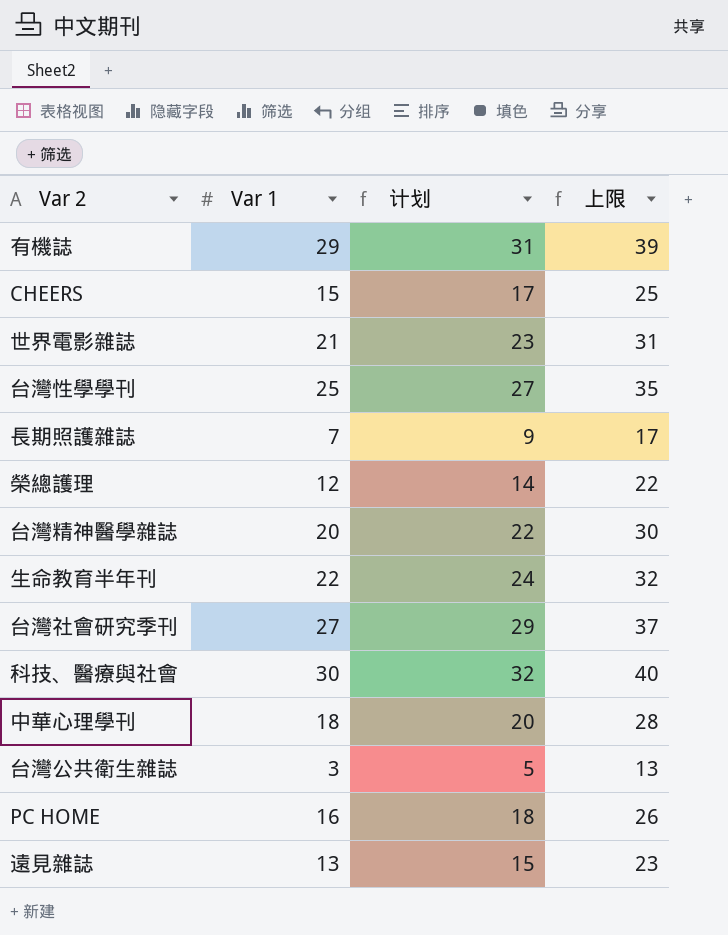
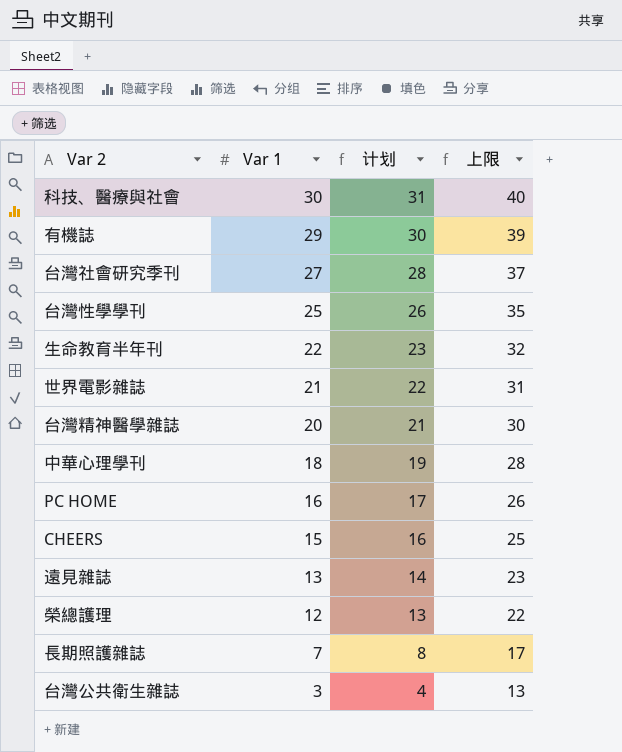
row order: none -> Var 1 descending
column 计划 | formula: [Var 1] + 2 -> [Var 1] + 1

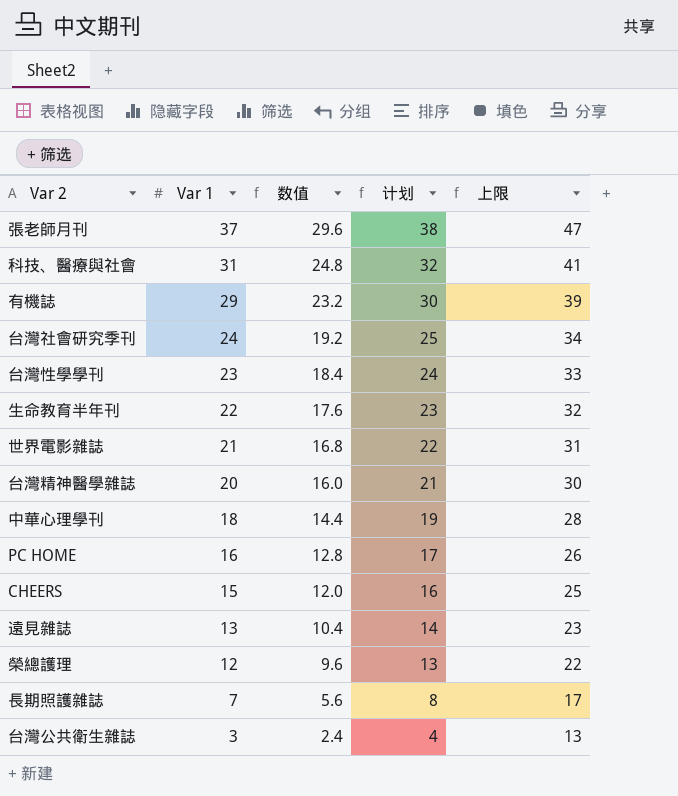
column 数值 | formula: none -> [Var 1] * 0.8
row 張老師月刊: none -> 37 | 29.6 | 38 | 47
科技、醫療與社會 | Var 1: 30 -> 31
科技、醫療與社會 | 计划: 31 -> 32
科技、醫療與社會 | 上限: 40 -> 41
台灣社會研究季刊 | Var 1: 27 -> 24
台灣社會研究季刊 | 计划: 28 -> 25
台灣社會研究季刊 | 上限: 37 -> 34
台灣性學學刊 | Var 1: 25 -> 23
台灣性學學刊 | 计划: 26 -> 24
台灣性學學刊 | 上限: 35 -> 33

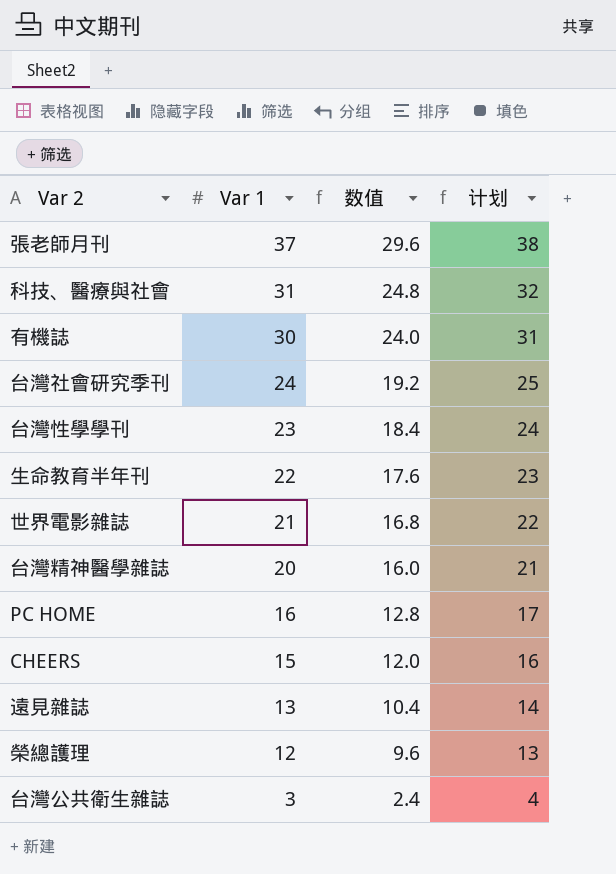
column 上限 | formula: [Var 1] + 10 -> none
row 中華心理學刊: 18 | 14.4 | 19 | 28 -> none
row 長期照護雜誌: 7 | 5.6 | 8 | 17 -> none
有機誌 | Var 1: 29 -> 30
有機誌 | 数值: 23.2 -> 24.0
有機誌 | 计划: 30 -> 31

